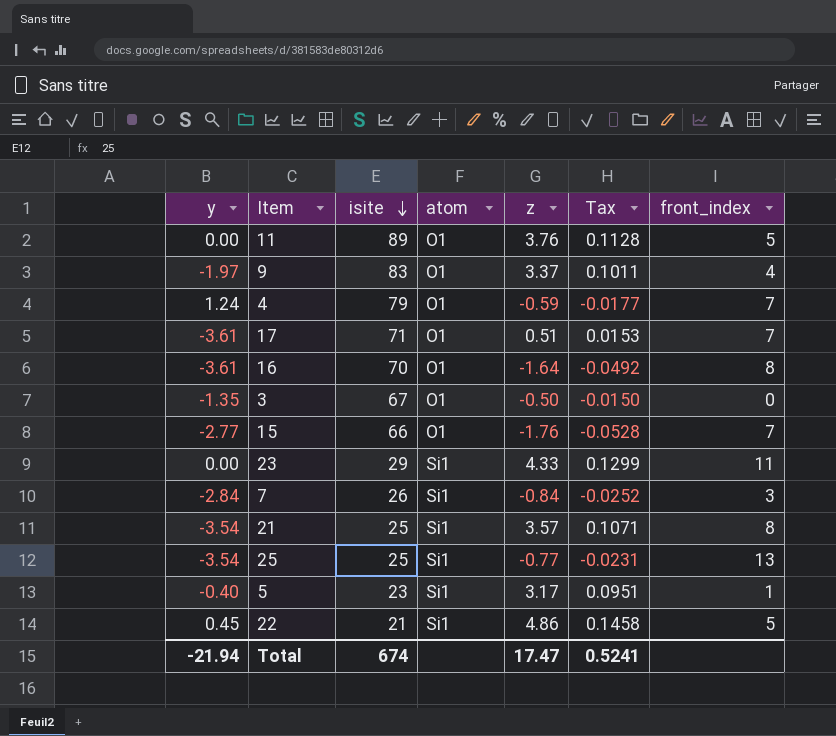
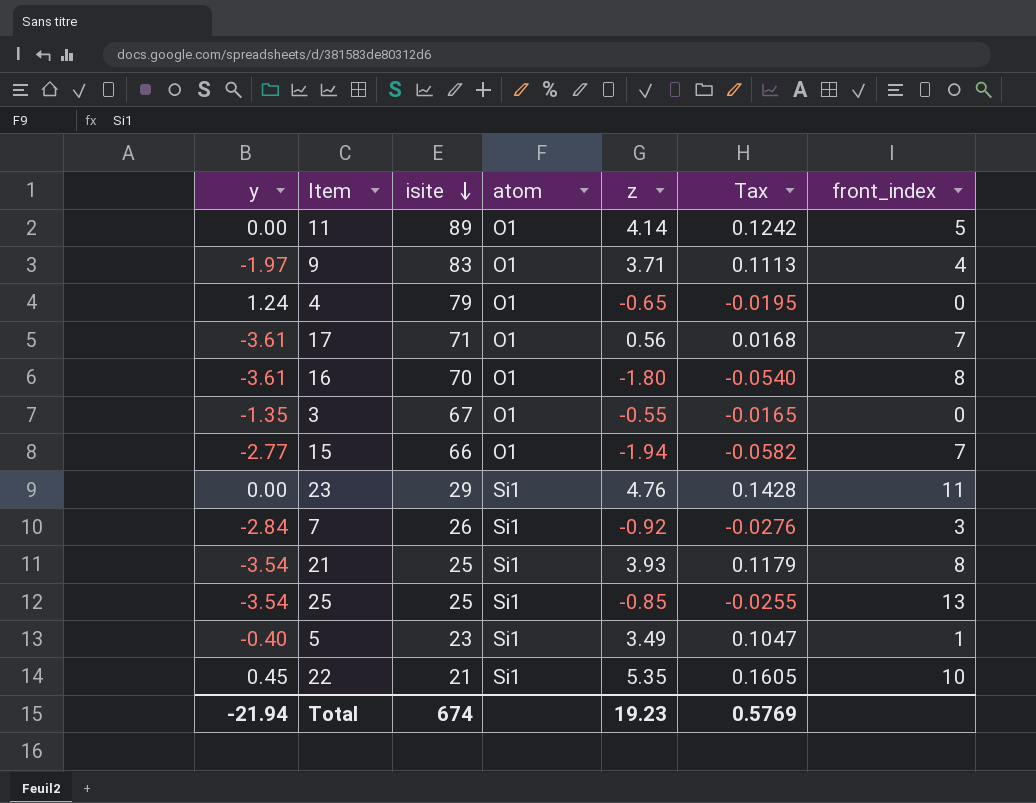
11 | z: 3.76 -> 4.14
11 | Tax: 0.1128 -> 0.1242
9 | z: 3.37 -> 3.71
9 | Tax: 0.1011 -> 0.1113
4 | z: -0.59 -> -0.65
4 | Tax: -0.0177 -> -0.0195
4 | front_index: 7 -> 0
17 | z: 0.51 -> 0.56
17 | Tax: 0.0153 -> 0.0168
16 | z: -1.64 -> -1.80
16 | Tax: -0.0492 -> -0.0540
3 | z: -0.50 -> -0.55
3 | Tax: -0.0150 -> -0.0165
15 | z: -1.76 -> -1.94
15 | Tax: -0.0528 -> -0.0582
23 | z: 4.33 -> 4.76
23 | Tax: 0.1299 -> 0.1428
7 | z: -0.84 -> -0.92
7 | Tax: -0.0252 -> -0.0276
21 | z: 3.57 -> 3.93
21 | Tax: 0.1071 -> 0.1179
25 | z: -0.77 -> -0.85
25 | Tax: -0.0231 -> -0.0255
5 | z: 3.17 -> 3.49
5 | Tax: 0.0951 -> 0.1047
22 | z: 4.86 -> 5.35
22 | Tax: 0.1458 -> 0.1605
22 | front_index: 5 -> 10
Total | z: 17.47 -> 19.23
Total | Tax: 0.5241 -> 0.5769

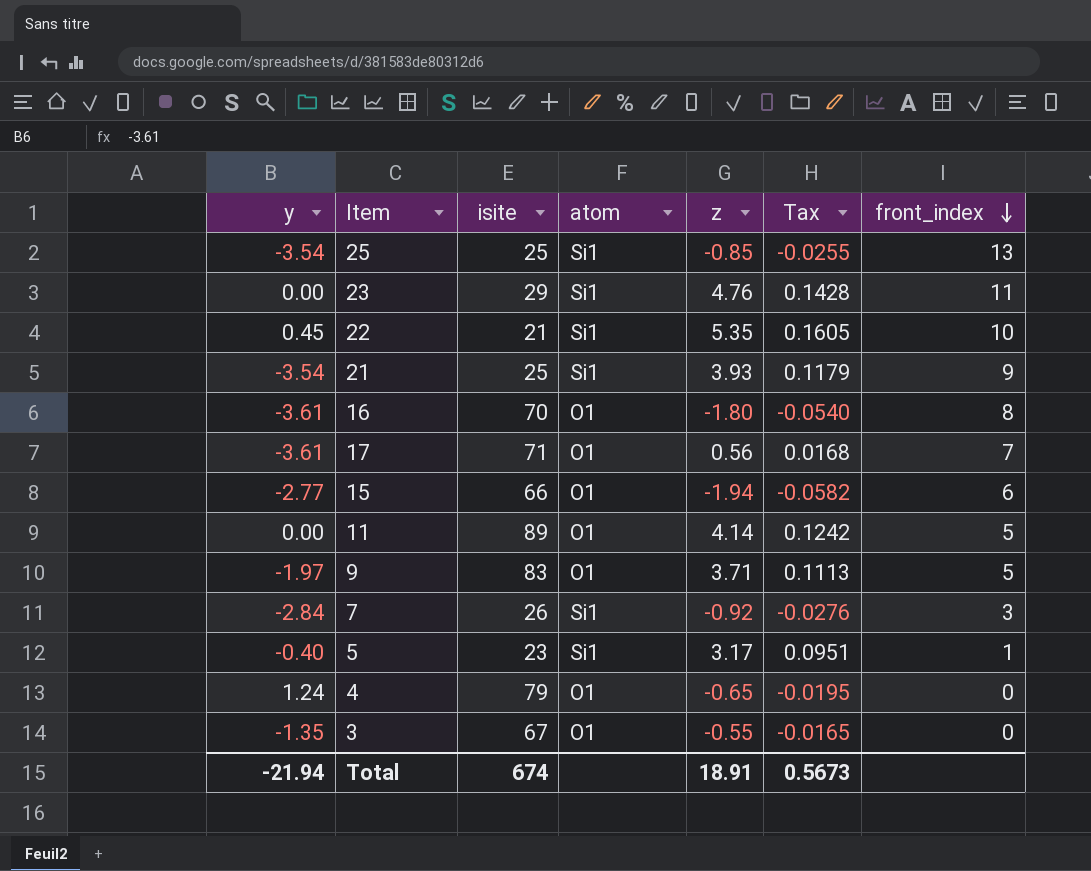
row order: isite descending -> front_index descending
21 | front_index: 8 -> 9
15 | front_index: 7 -> 6
9 | front_index: 4 -> 5
5 | z: 3.49 -> 3.17
5 | Tax: 0.1047 -> 0.0951
Total | z: 19.23 -> 18.91
Total | Tax: 0.5769 -> 0.5673

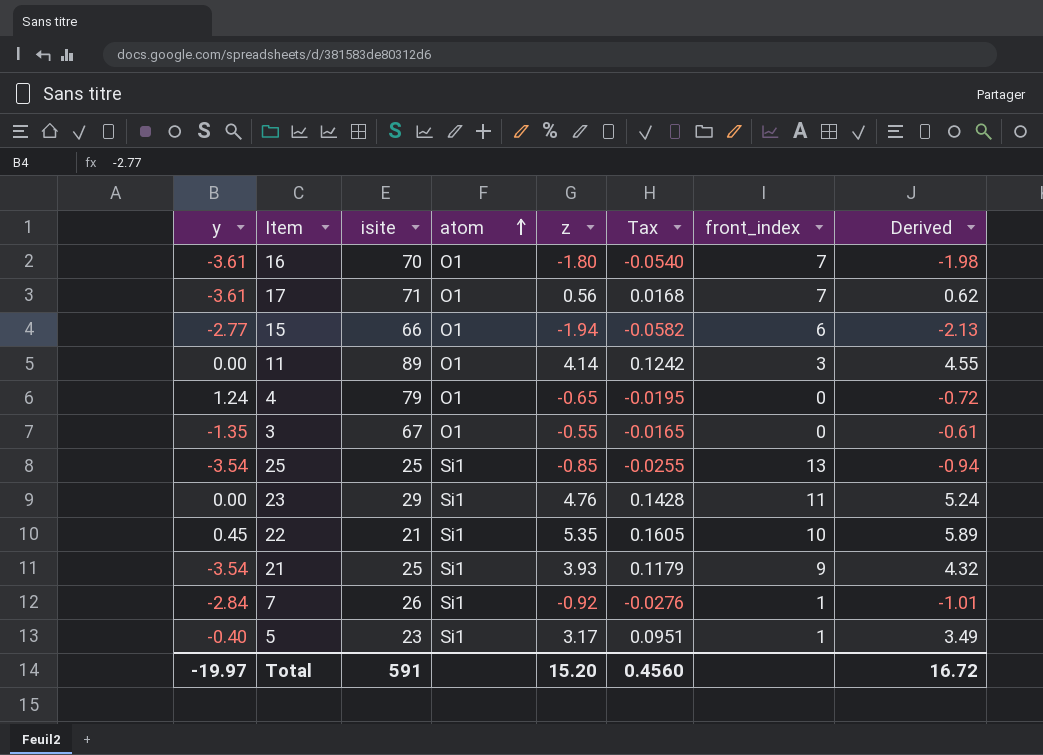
row order: front_index descending -> atom ascending
column Derived | formula: none -> [z] * 1.1
row 9: -1.97 | 83 | O1 | 3.71 | 0.1113 | 5 -> none
16 | front_index: 8 -> 7
11 | front_index: 5 -> 3
7 | front_index: 3 -> 1
Total | y: -21.94 -> -19.97
Total | isite: 674 -> 591
Total | z: 18.91 -> 15.20
Total | Tax: 0.5673 -> 0.4560

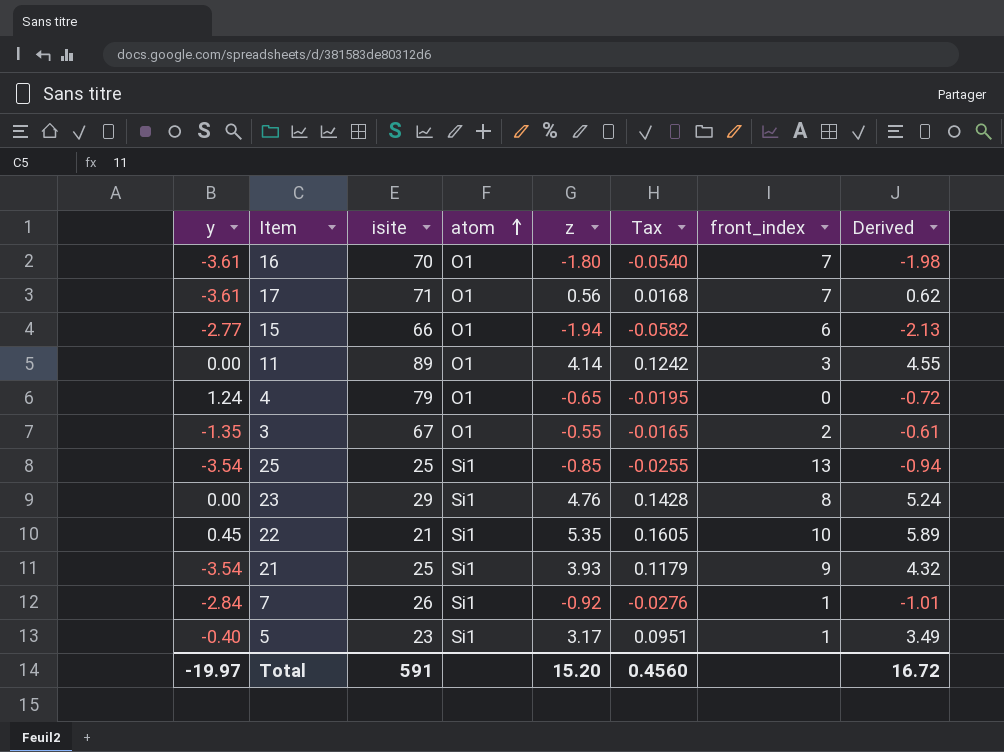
3 | front_index: 0 -> 2
23 | front_index: 11 -> 8

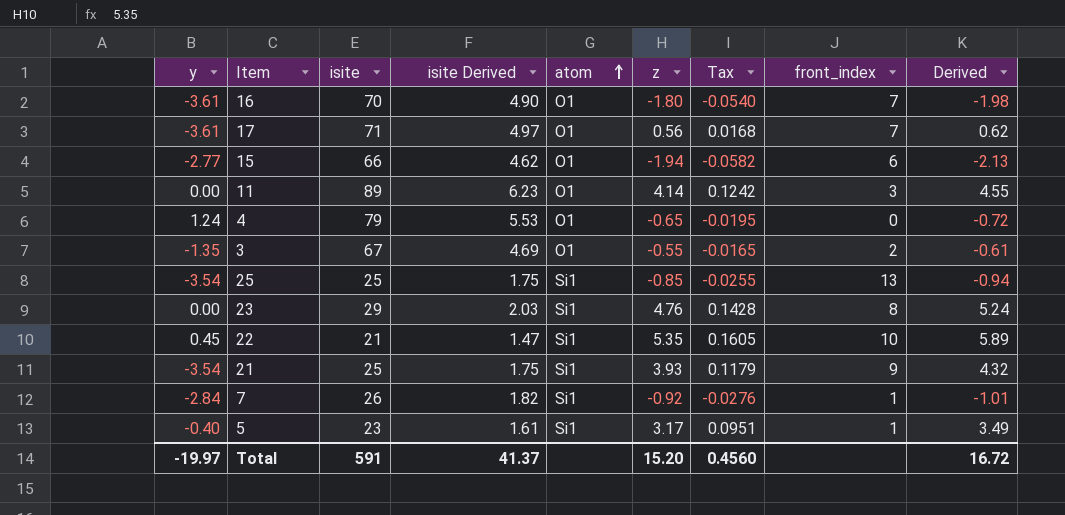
column isite Derived | formula: none -> [isite] * 0.07

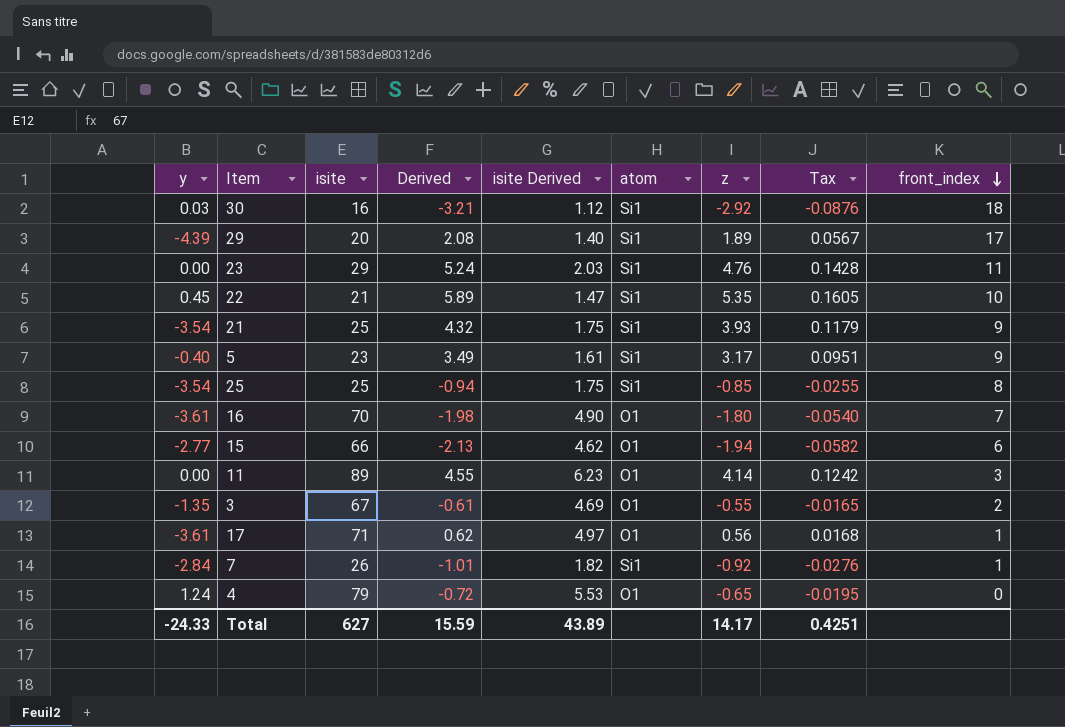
row order: atom ascending -> front_index descending
column Derived | position: 9 -> 4
row 30: none -> 0.03 | 16 | -3.21 | 1.12 | Si1 | -2.92 | -0.0876 | 18
row 29: none -> -4.39 | 20 | 2.08 | 1.40 | Si1 | 1.89 | 0.0567 | 17
23 | front_index: 8 -> 11
5 | front_index: 1 -> 9
25 | front_index: 13 -> 8
17 | front_index: 7 -> 1
Total | y: -19.97 -> -24.33
Total | isite: 591 -> 627
Total | Derived: 16.72 -> 15.59
Total | isite Derived: 41.37 -> 43.89
Total | z: 15.20 -> 14.17
Total | Tax: 0.4560 -> 0.4251

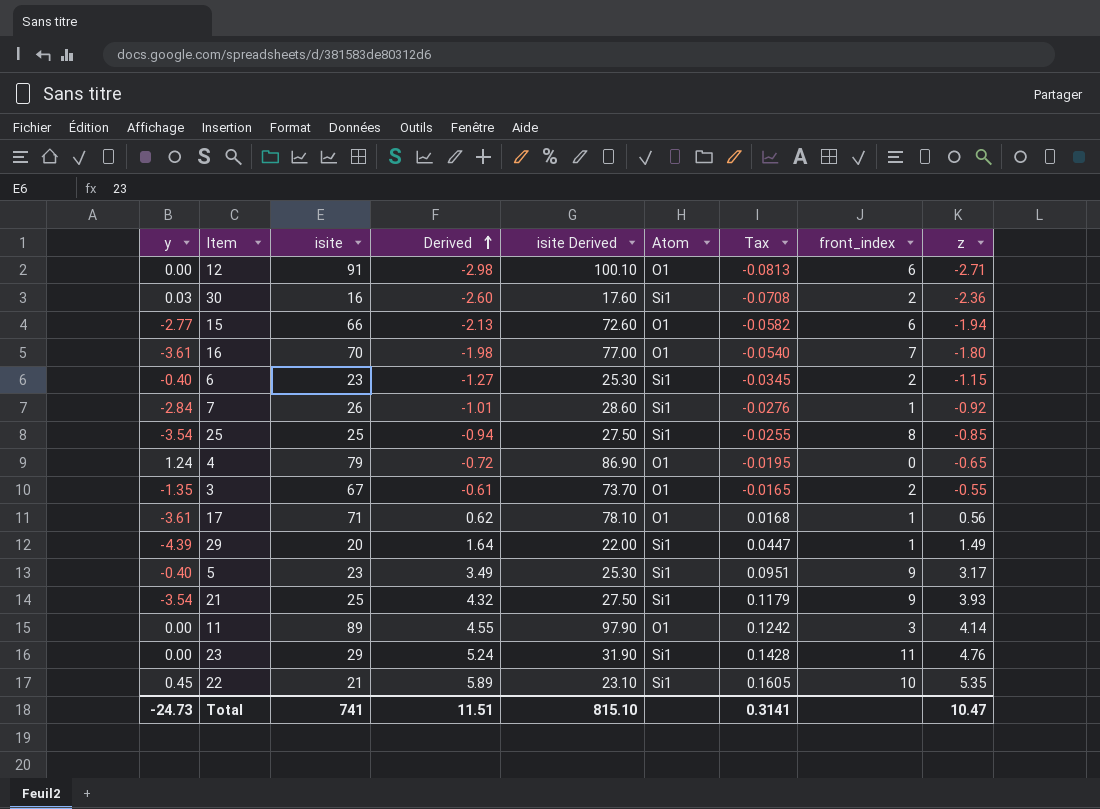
row order: front_index descending -> Derived ascending
column isite Derived | formula: [isite] * 0.07 -> [isite] * 1.1
column name: atom -> Atom
column z | position: 7 -> 9
row 12: none -> 0.00 | 91 | -2.98 | 100.10 | O1 | -0.0813 | 6 | -2.71
30 | Derived: -3.21 -> -2.60
30 | Tax: -0.0876 -> -0.0708
30 | front_index: 18 -> 2
30 | z: -2.92 -> -2.36
row 6: none -> -0.40 | 23 | -1.27 | 25.30 | Si1 | -0.0345 | 2 | -1.15
29 | Derived: 2.08 -> 1.64
29 | Tax: 0.0567 -> 0.0447
29 | front_index: 17 -> 1
29 | z: 1.89 -> 1.49
Total | y: -24.33 -> -24.73
Total | isite: 627 -> 741
Total | Derived: 15.59 -> 11.51
Total | isite Derived: 43.89 -> 815.10
Total | Tax: 0.4251 -> 0.3141
Total | z: 14.17 -> 10.47

